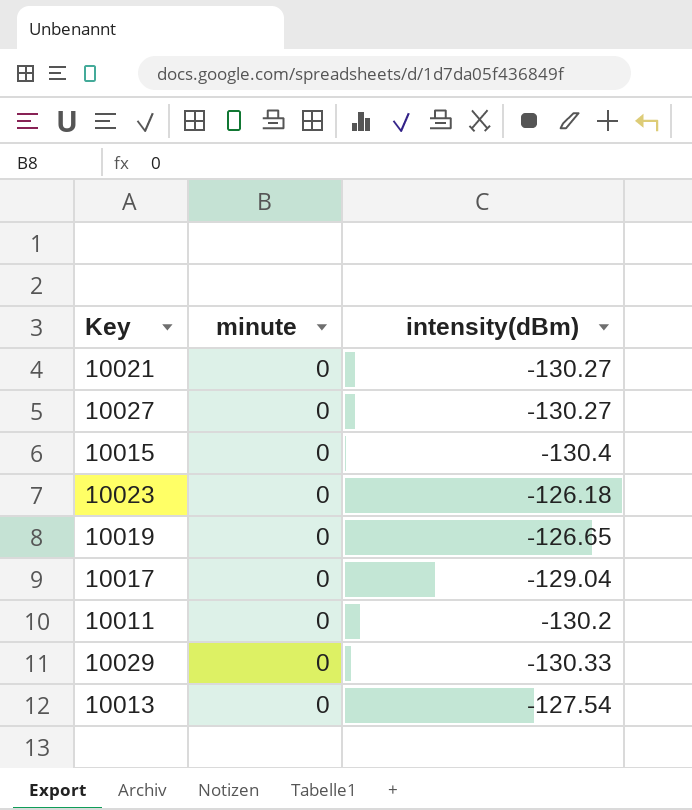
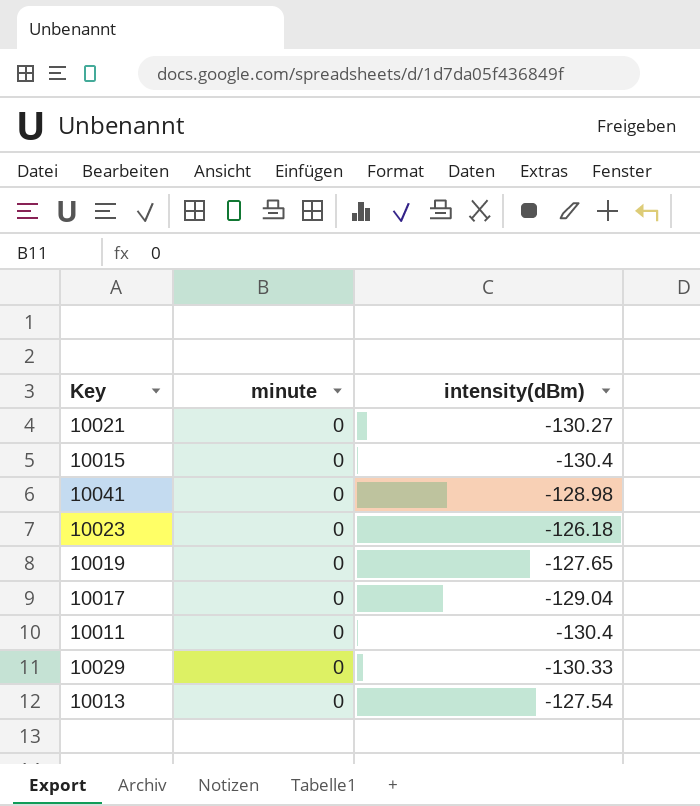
row 10027: 0 | -130.27 -> none
row 10041: none -> 0 | -128.98
10019 | intensity(dBm): -126.65 -> -127.65
10011 | intensity(dBm): -130.2 -> -130.4

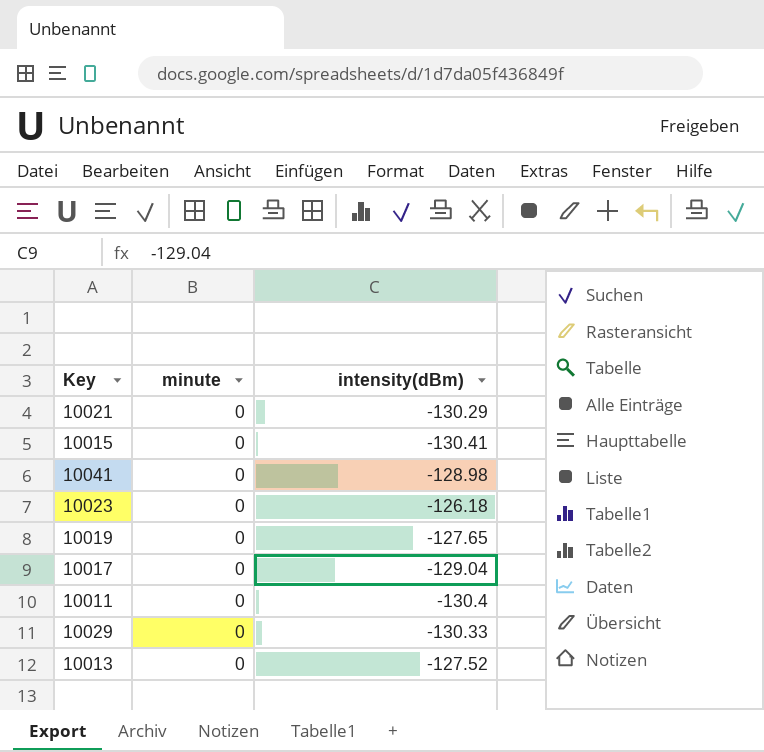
10021 | intensity(dBm): -130.27 -> -130.29
10015 | intensity(dBm): -130.4 -> -130.41
10013 | intensity(dBm): -127.54 -> -127.52

